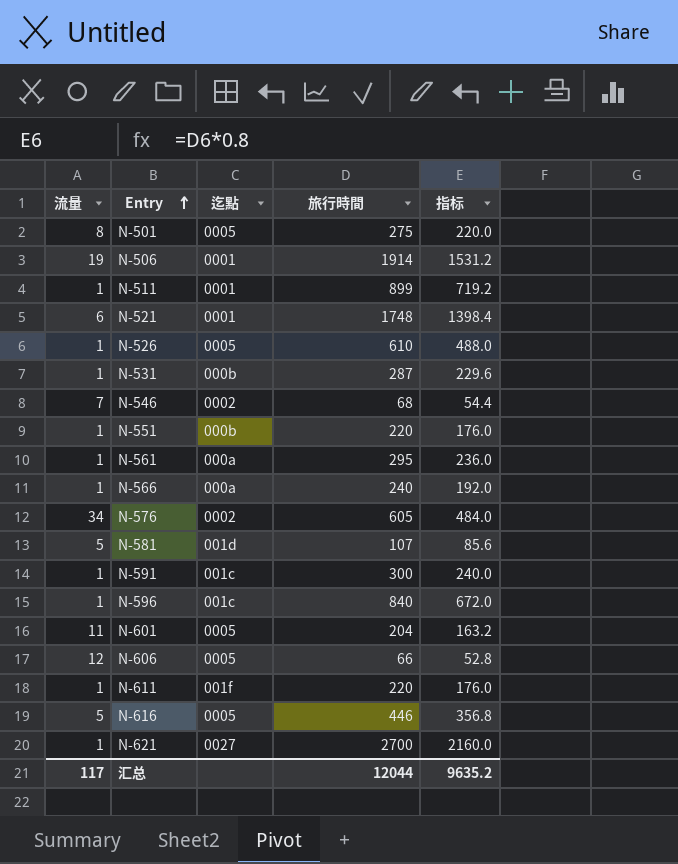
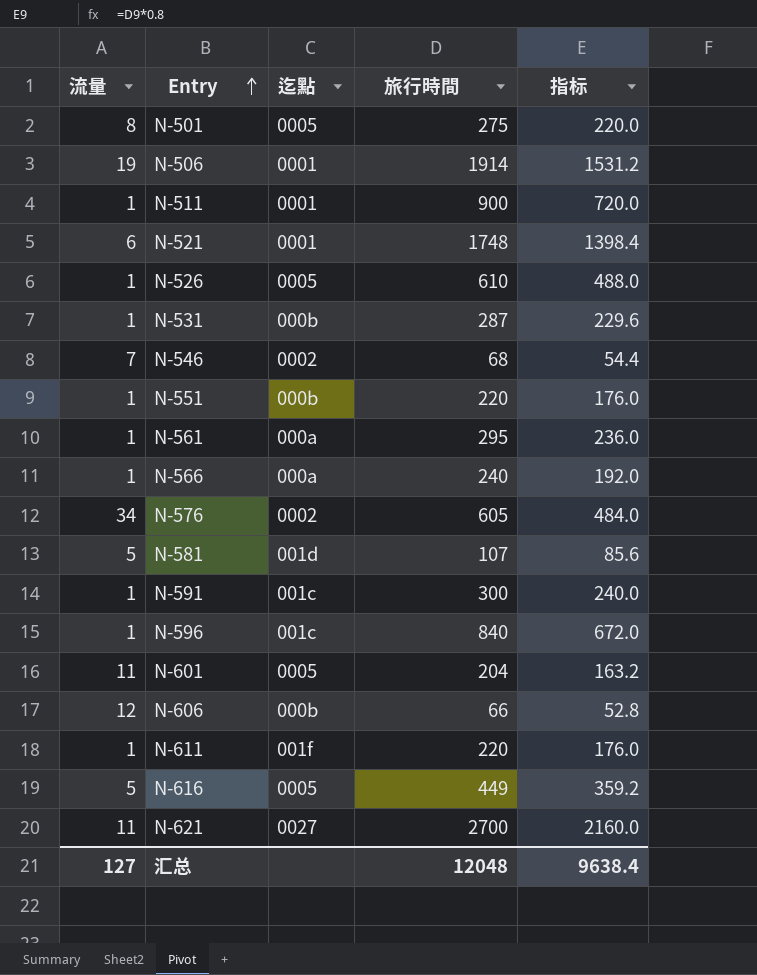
N-511 | 旅行時間: 899 -> 900
N-511 | 指标: 719.2 -> 720.0
N-606 | 迄點: 0005 -> 000b
N-616 | 旅行時間: 446 -> 449
N-616 | 指标: 356.8 -> 359.2
N-621 | 流量: 1 -> 11
汇总 | 流量: 117 -> 127
汇总 | 旅行時間: 12044 -> 12048
汇总 | 指标: 9635.2 -> 9638.4

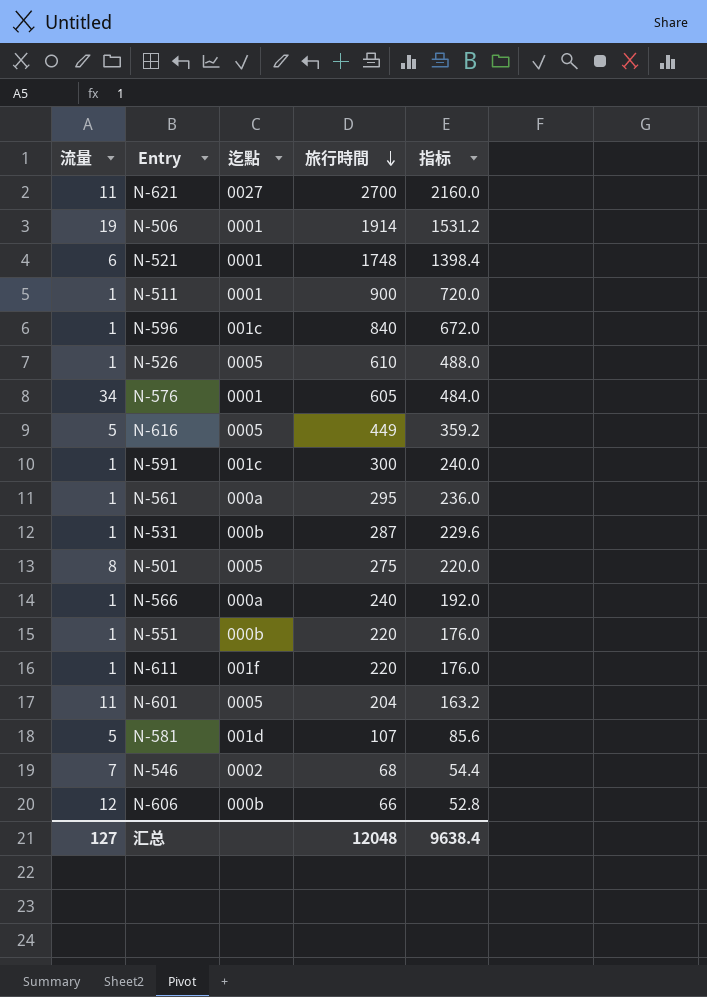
row order: Entry ascending -> 旅行時間 descending
N-576 | 迄點: 0002 -> 0001

